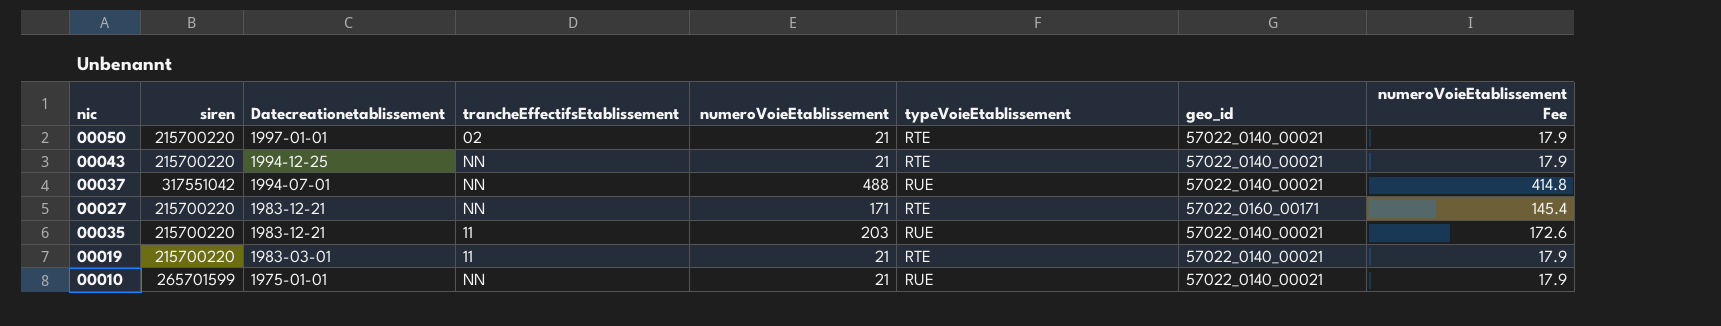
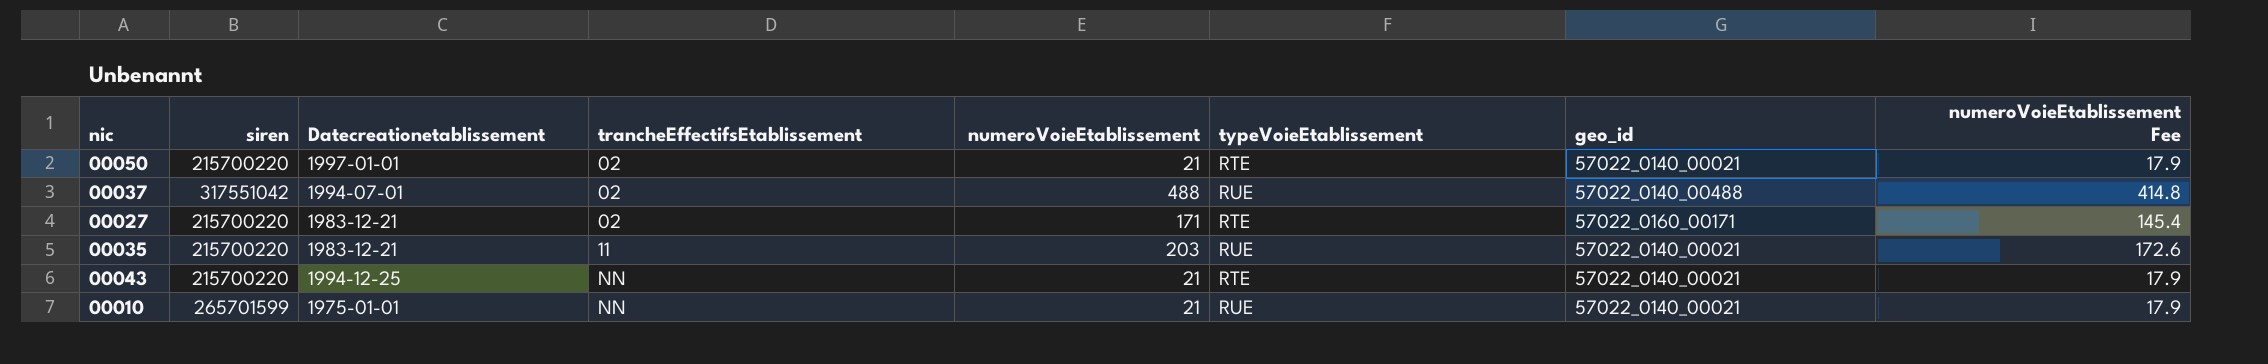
row order: Datecreationetablissement descending -> trancheEffectifsEtablissement ascending
row 00019: 215700220 | 1983-03-01 | 11 | 21 | RTE | 57022_0140_00021 | 17.9 -> none
00037 | trancheEffectifsEtablissement: NN -> 02
00037 | geo_id: 57022_0140_00021 -> 57022_0140_00488
00027 | trancheEffectifsEtablissement: NN -> 02

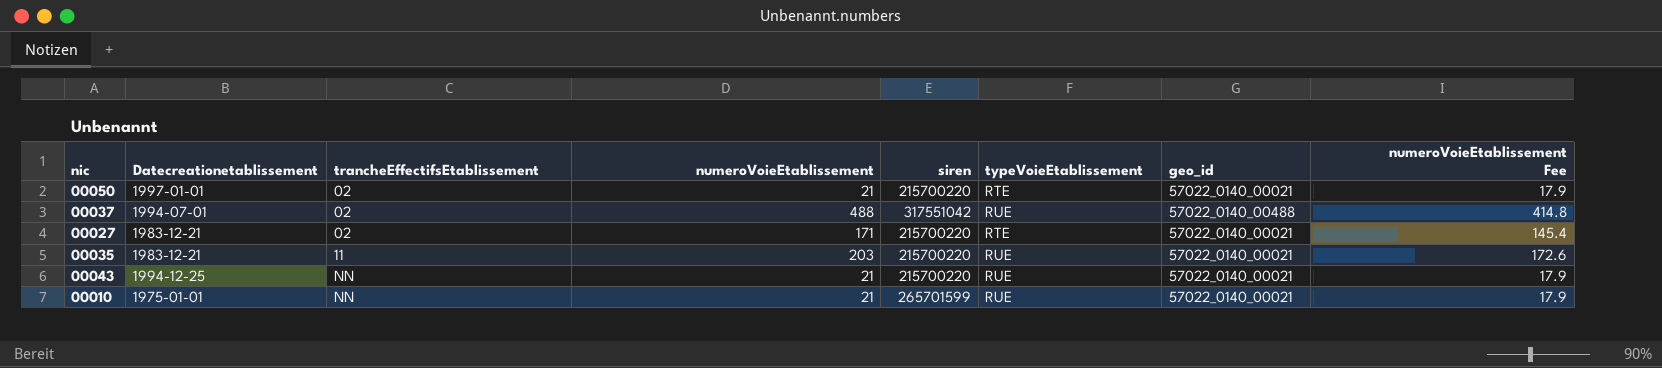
column siren | position: 2 -> 5
00027 | geo_id: 57022_0160_00171 -> 57022_0140_00021
00043 | typeVoieEtablissement: RTE -> RUE

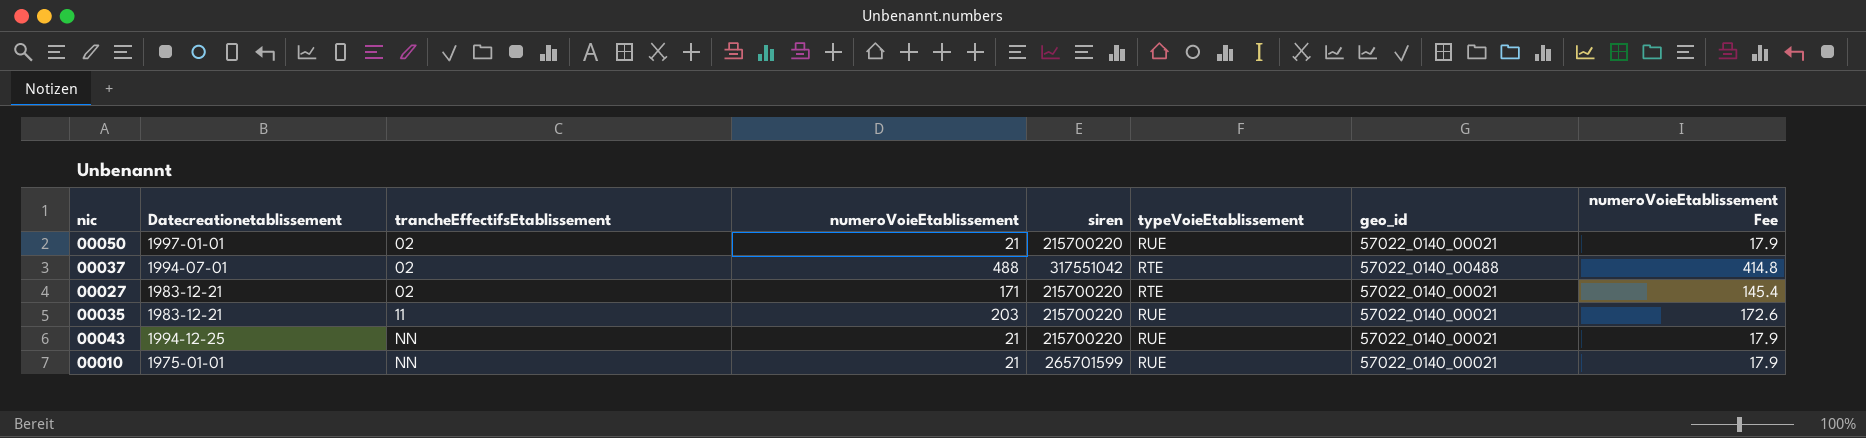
00050 | typeVoieEtablissement: RTE -> RUE
00037 | typeVoieEtablissement: RUE -> RTE

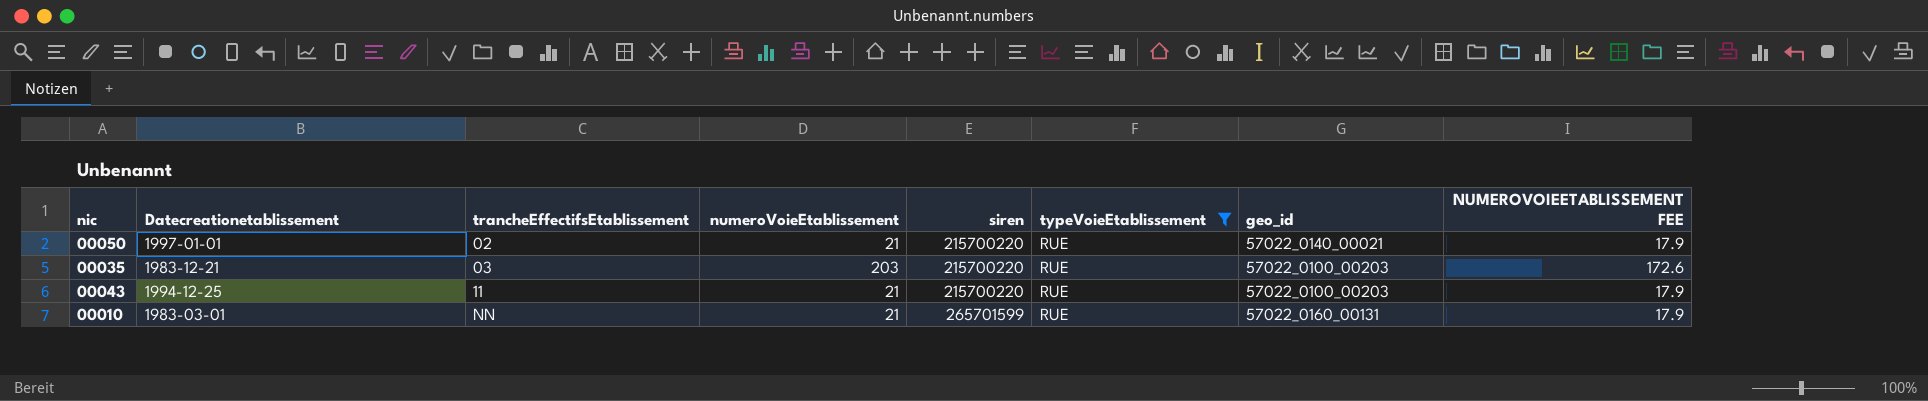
filter: none -> typeVoieEtablissement = RUE
column name: numeroVoieEtablissement Fee -> NUMEROVOIEETABLISSEMENT FEE
00035 | trancheEffectifsEtablissement: 11 -> 03
00035 | geo_id: 57022_0140_00021 -> 57022_0100_00203
00043 | trancheEffectifsEtablissement: NN -> 11
00043 | geo_id: 57022_0140_00021 -> 57022_0100_00203
00010 | Datecreationetablissement: 1975-01-01 -> 1983-03-01
00010 | geo_id: 57022_0140_00021 -> 57022_0160_00131

